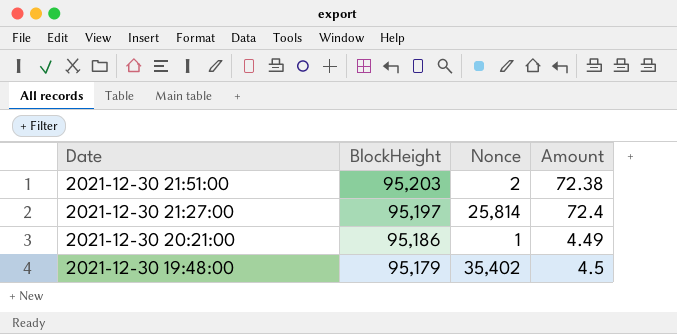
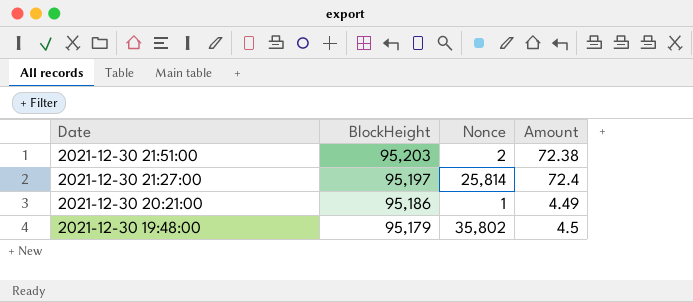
2021-12-30 19:48:00 | Nonce: 35,402 -> 35,802

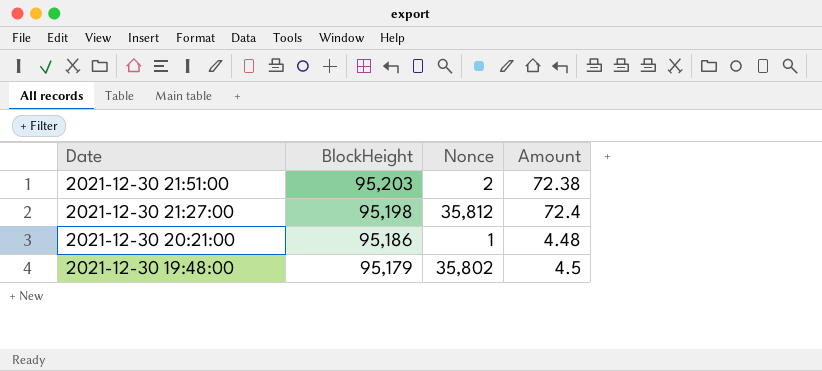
2021-12-30 21:27:00 | BlockHeight: 95,197 -> 95,198
2021-12-30 21:27:00 | Nonce: 25,814 -> 35,812
2021-12-30 20:21:00 | Amount: 4.49 -> 4.48

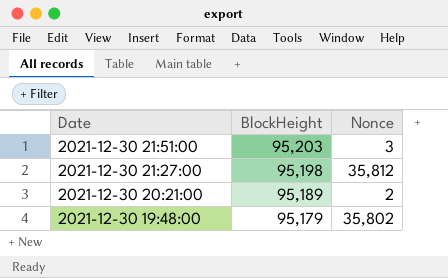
column Amount | position: 4 -> none
2021-12-30 21:51:00 | Nonce: 2 -> 3
2021-12-30 20:21:00 | BlockHeight: 95,186 -> 95,189
2021-12-30 20:21:00 | Nonce: 1 -> 2

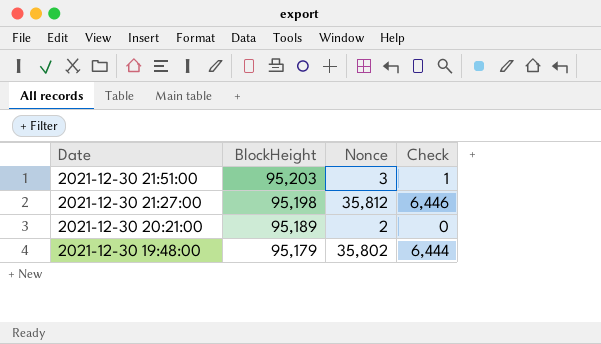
column Check | formula: none -> [Nonce] * 0.18

